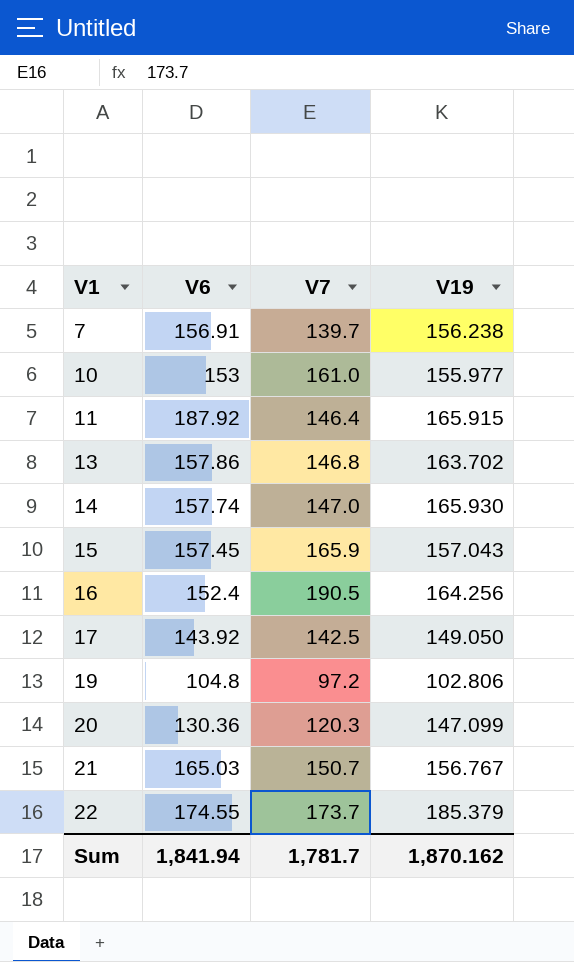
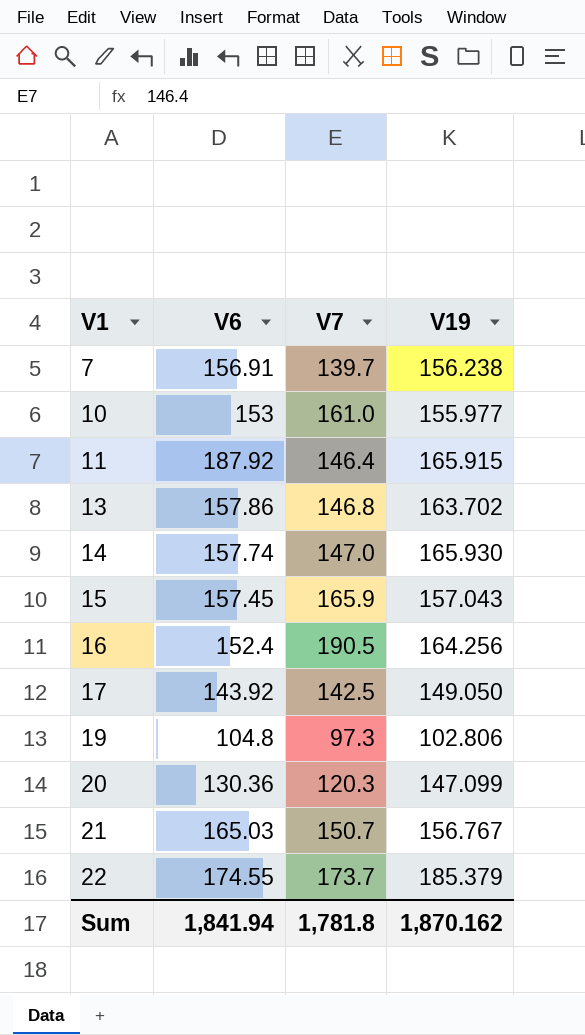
19 | V7: 97.2 -> 97.3
Sum | V7: 1,781.7 -> 1,781.8

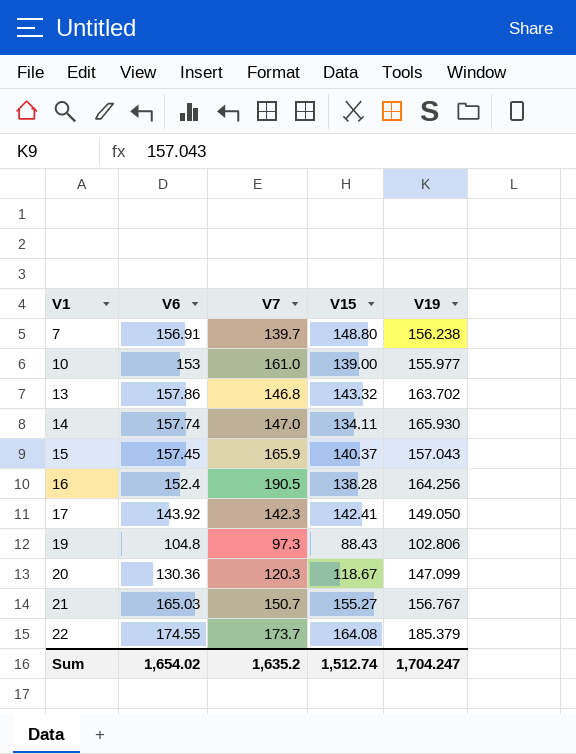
column V15 | position: none -> 4
row 11: 187.92 | 146.4 | 165.915 -> none
17 | V7: 142.5 -> 142.3
Sum | V6: 1,841.94 -> 1,654.02
Sum | V7: 1,781.8 -> 1,635.2
Sum | V19: 1,870.162 -> 1,704.247

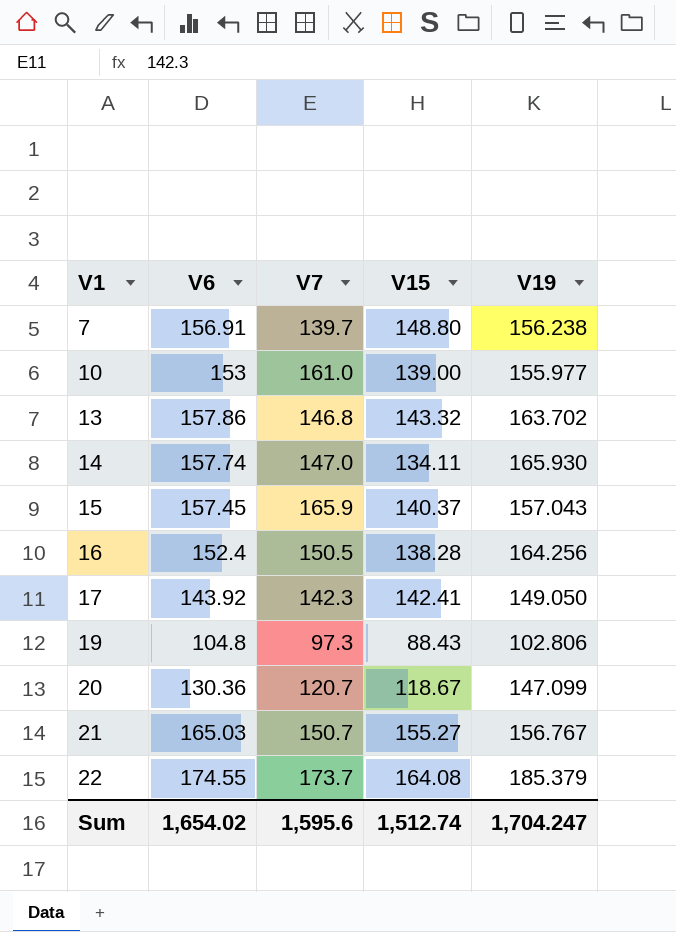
16 | V7: 190.5 -> 150.5
20 | V7: 120.3 -> 120.7
Sum | V7: 1,635.2 -> 1,595.6

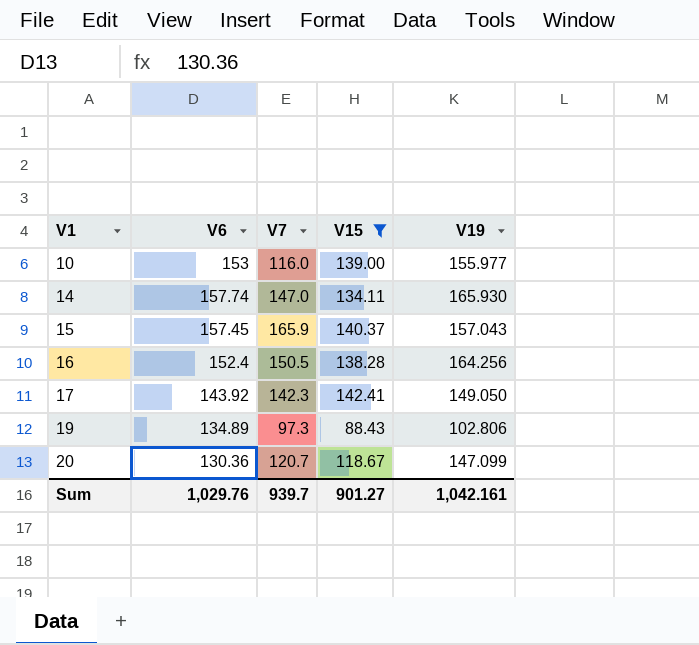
filter: none -> V15 <= 142.41
10 | V7: 161.0 -> 116.0
19 | V6: 104.8 -> 134.89
Sum | V6: 1,654.02 -> 1,029.76
Sum | V7: 1,595.6 -> 939.7
Sum | V15: 1,512.74 -> 901.27
Sum | V19: 1,704.247 -> 1,042.161

